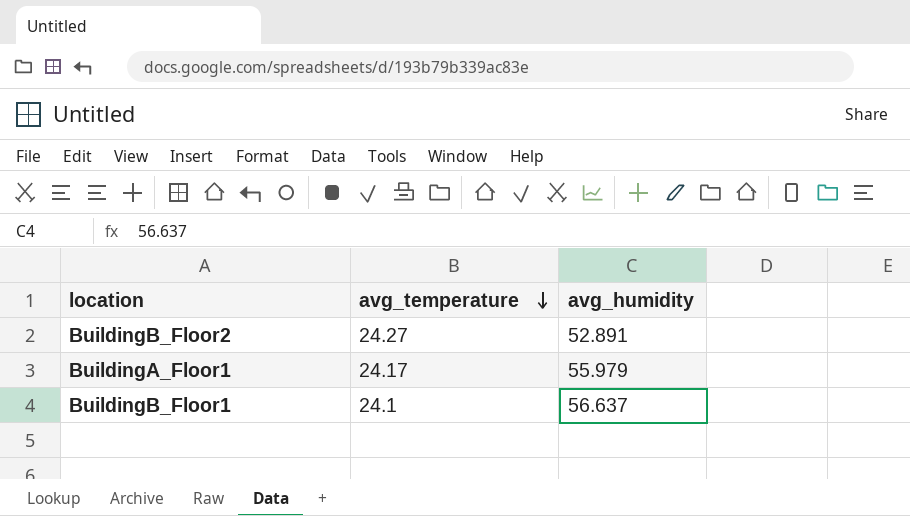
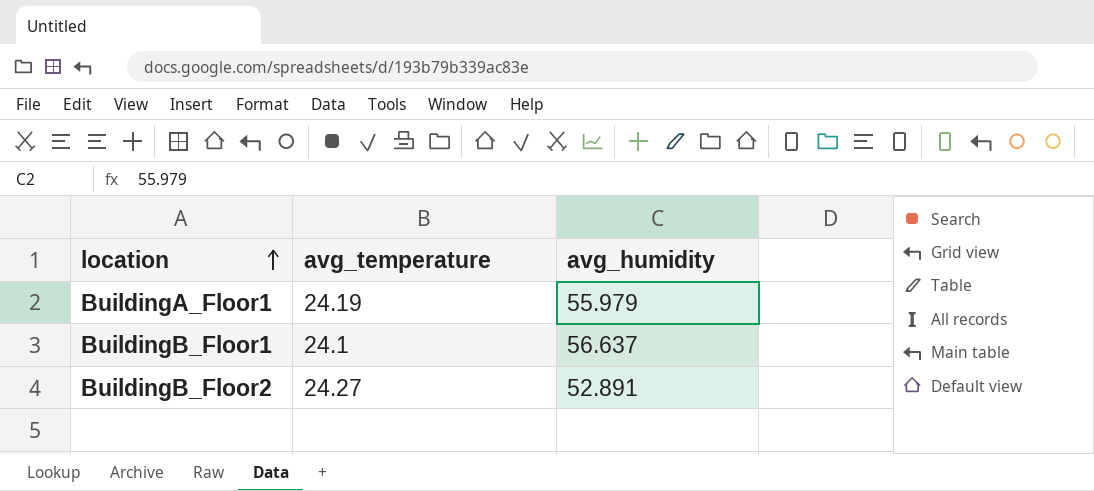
row order: avg_temperature descending -> location ascending
BuildingA_Floor1 | avg_temperature: 24.17 -> 24.19

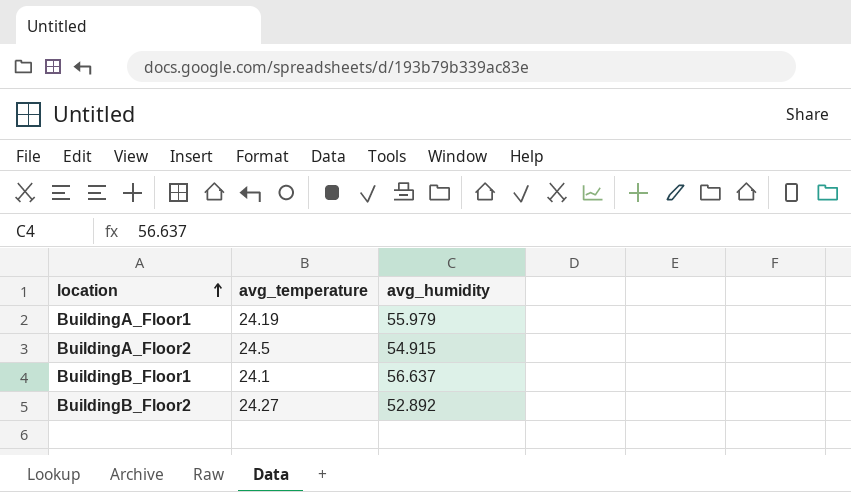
row BuildingA_Floor2: none -> 24.5 | 54.915
BuildingB_Floor2 | avg_humidity: 52.891 -> 52.892

